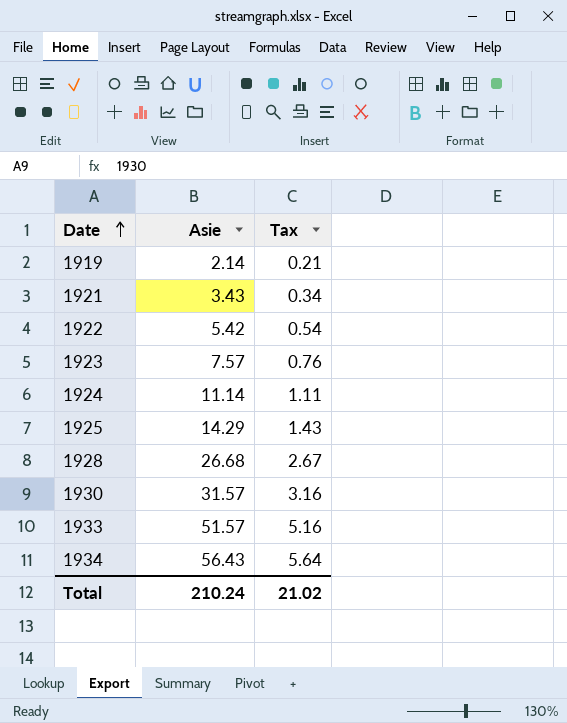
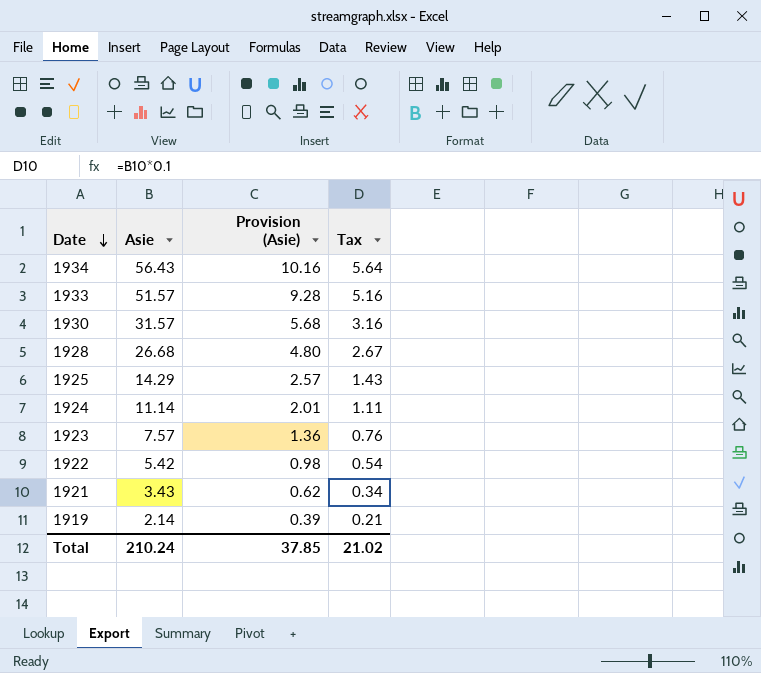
row order: Date ascending -> Date descending
column Provision (Asie) | formula: none -> [Asie] * 0.18

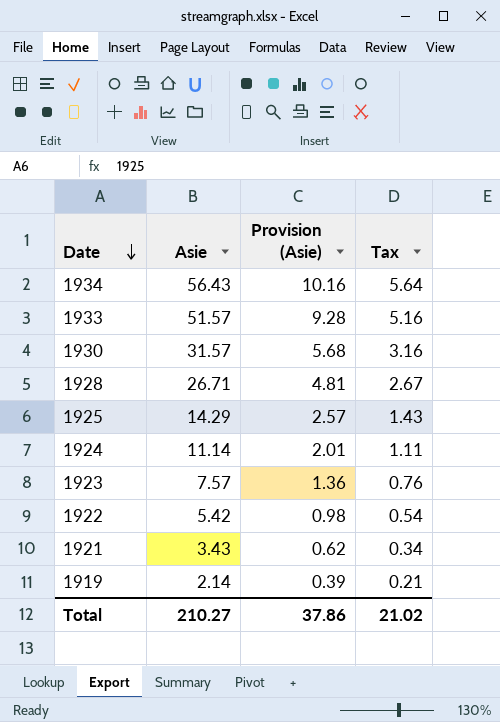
1928 | Asie: 26.68 -> 26.71
1928 | Provision (Asie): 4.80 -> 4.81
Total | Asie: 210.24 -> 210.27
Total | Provision (Asie): 37.85 -> 37.86

